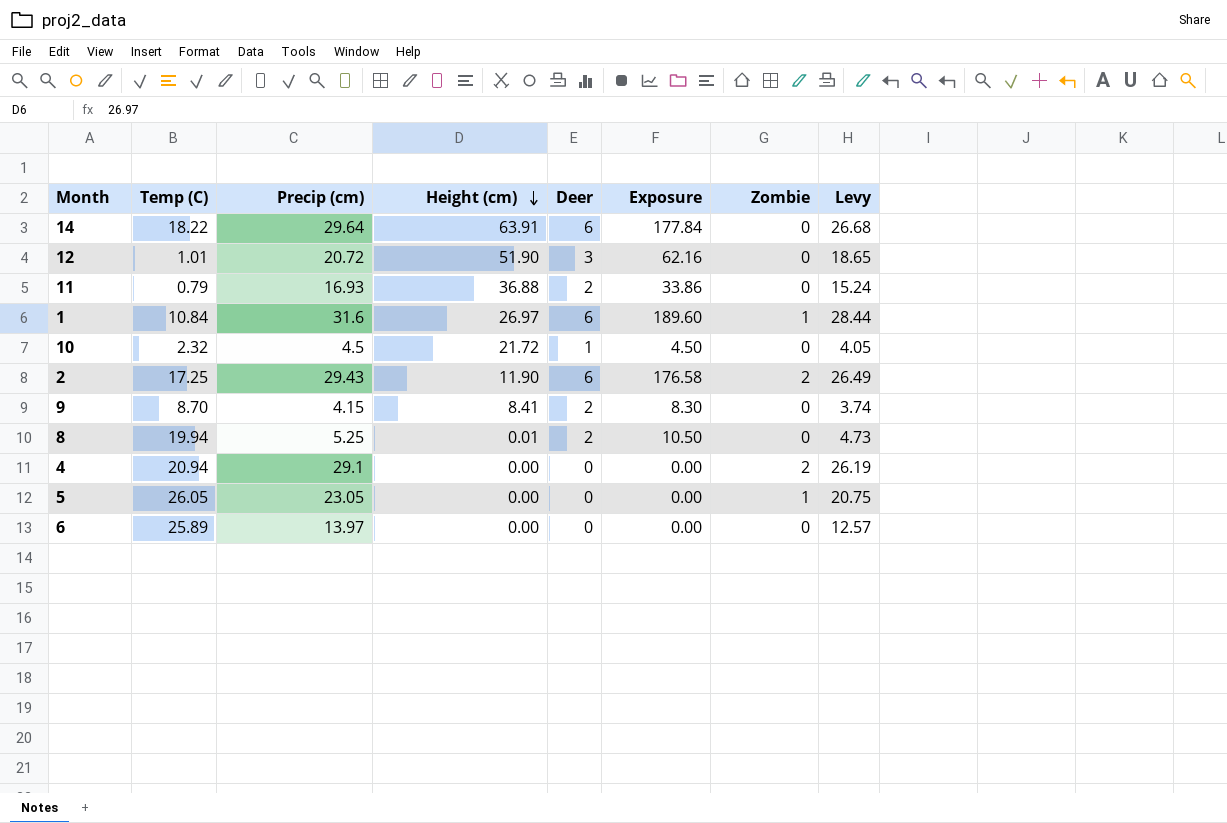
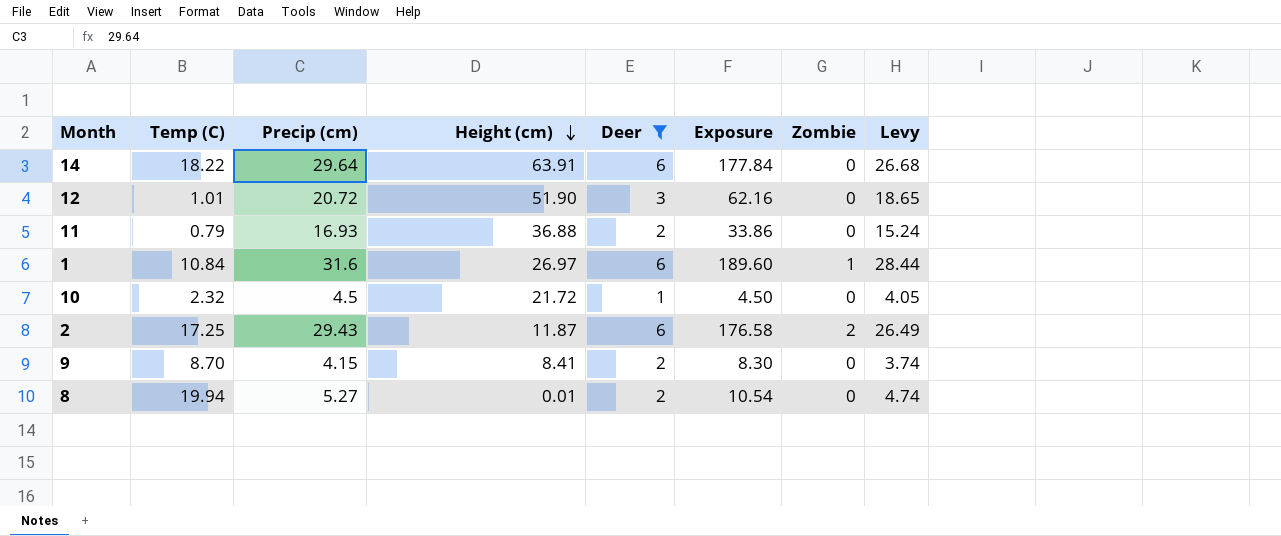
filter: none -> Deer != 0
2 | Height (cm): 11.90 -> 11.87
8 | Precip (cm): 5.25 -> 5.27
8 | Exposure: 10.50 -> 10.54
8 | Levy: 4.73 -> 4.74

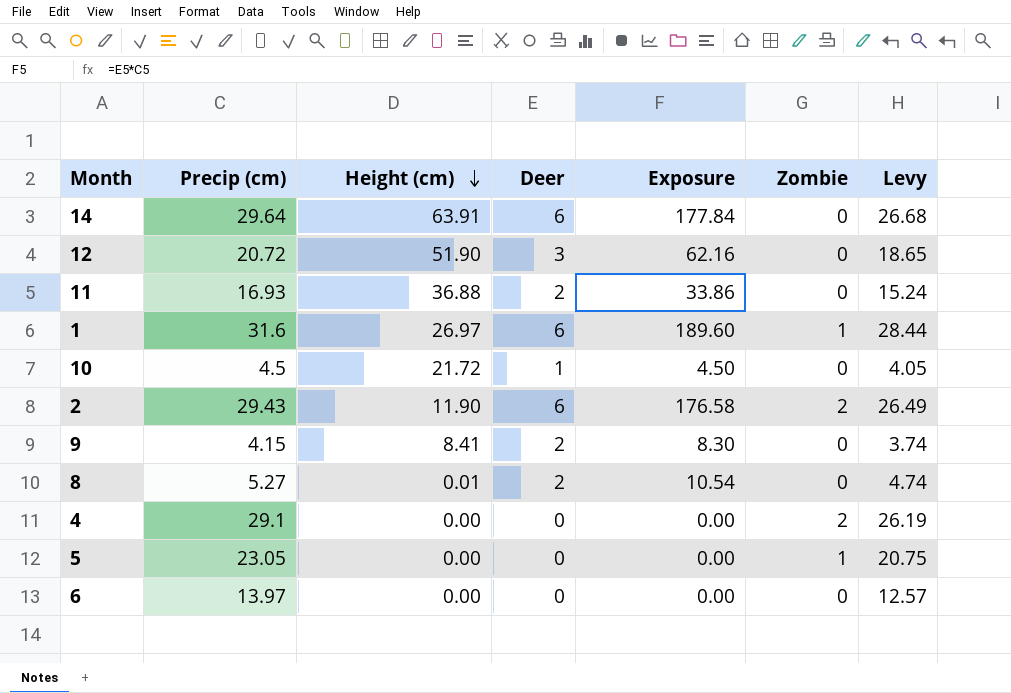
filter: Deer != 0 -> none
column Temp (C) | position: 2 -> none
2 | Height (cm): 11.87 -> 11.90

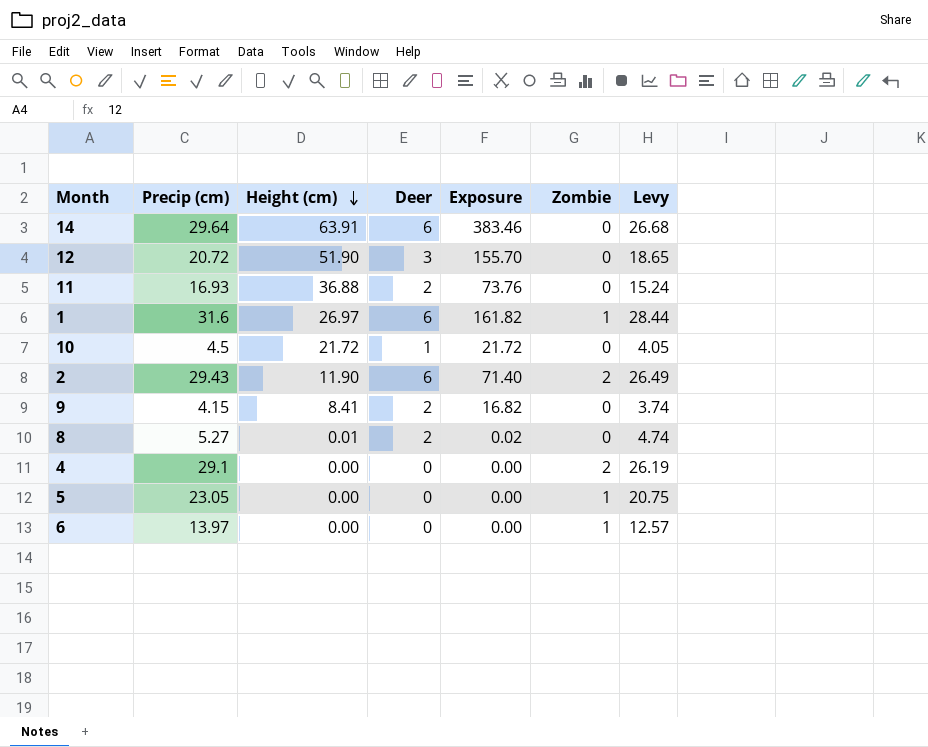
column Exposure | formula: [Precip (cm)] * [Deer] -> [Height (cm)] * [Deer]
6 | Zombie: 0 -> 1

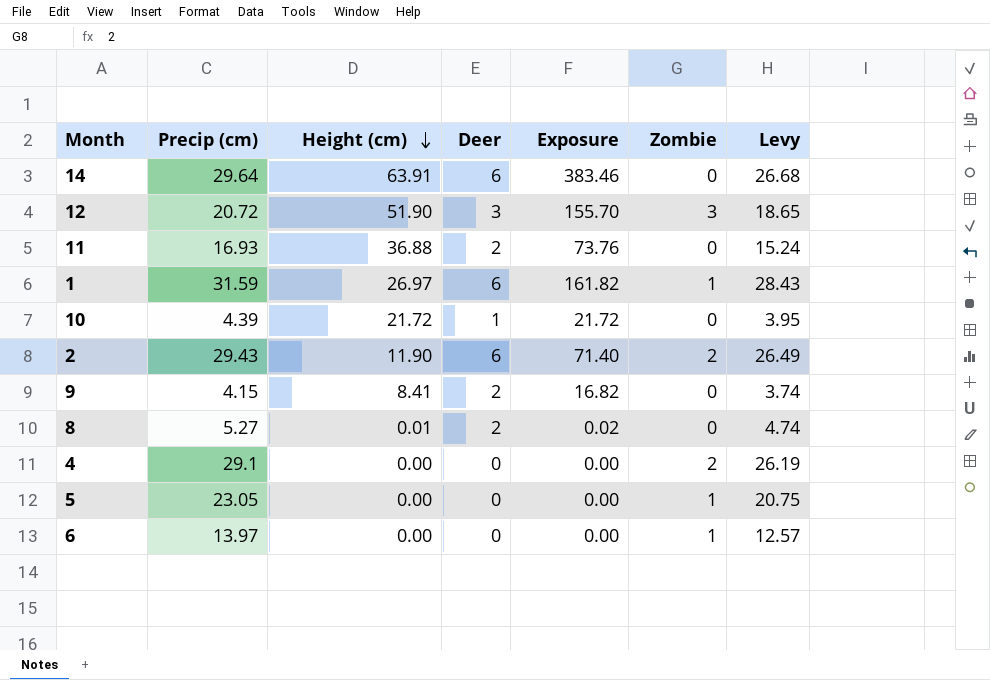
12 | Zombie: 0 -> 3
1 | Precip (cm): 31.6 -> 31.59
1 | Levy: 28.44 -> 28.43
10 | Precip (cm): 4.5 -> 4.39
10 | Levy: 4.05 -> 3.95

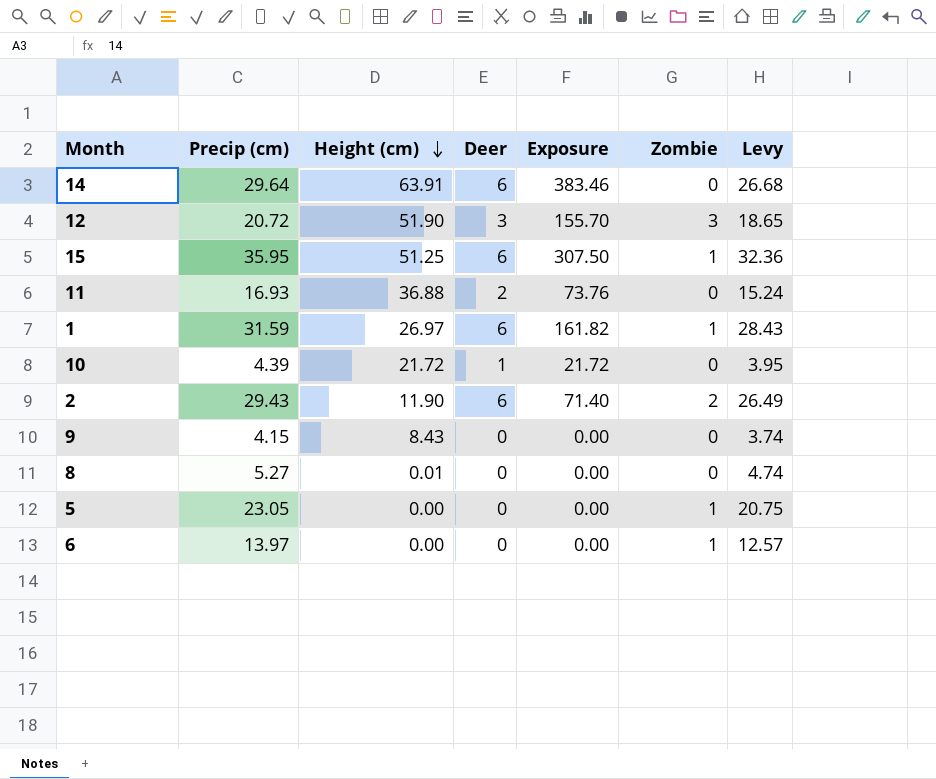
row 4: 29.1 | 0.00 | 0 | 0.00 | 2 | 26.19 -> none
row 15: none -> 35.95 | 51.25 | 6 | 307.50 | 1 | 32.36
9 | Height (cm): 8.41 -> 8.43
9 | Deer: 2 -> 0
9 | Exposure: 16.82 -> 0.00
8 | Deer: 2 -> 0
8 | Exposure: 0.02 -> 0.00

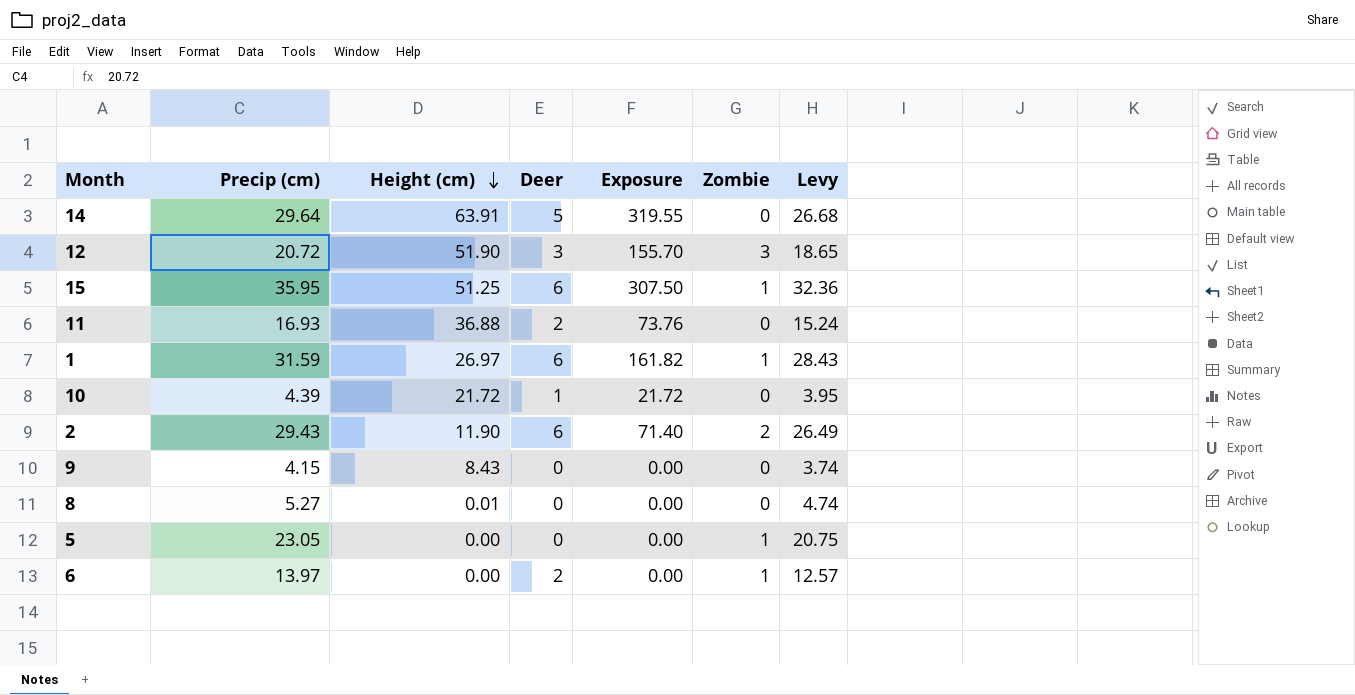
14 | Deer: 6 -> 5
14 | Exposure: 383.46 -> 319.55
6 | Deer: 0 -> 2

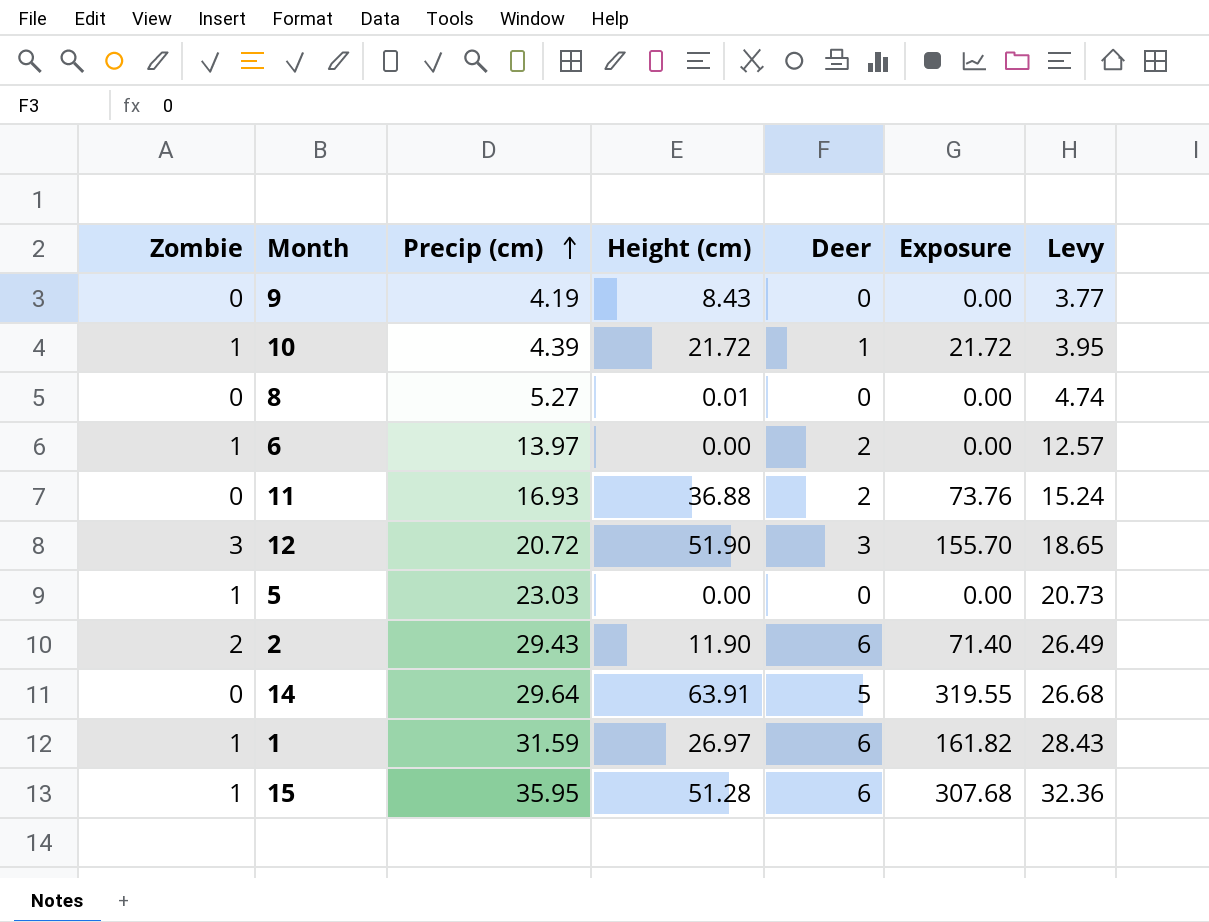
row order: Height (cm) descending -> Precip (cm) ascending
column Zombie | position: 6 -> 1
9 | Precip (cm): 4.15 -> 4.19
9 | Levy: 3.74 -> 3.77
10 | Zombie: 0 -> 1
5 | Precip (cm): 23.05 -> 23.03
5 | Levy: 20.75 -> 20.73
15 | Height (cm): 51.25 -> 51.28
15 | Exposure: 307.50 -> 307.68

